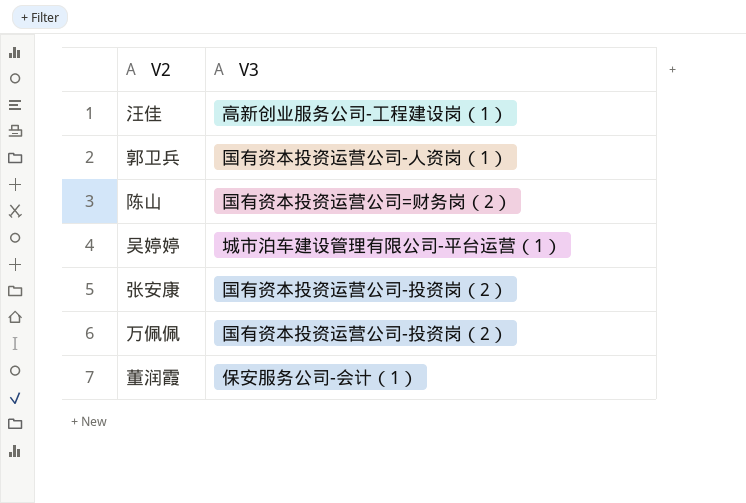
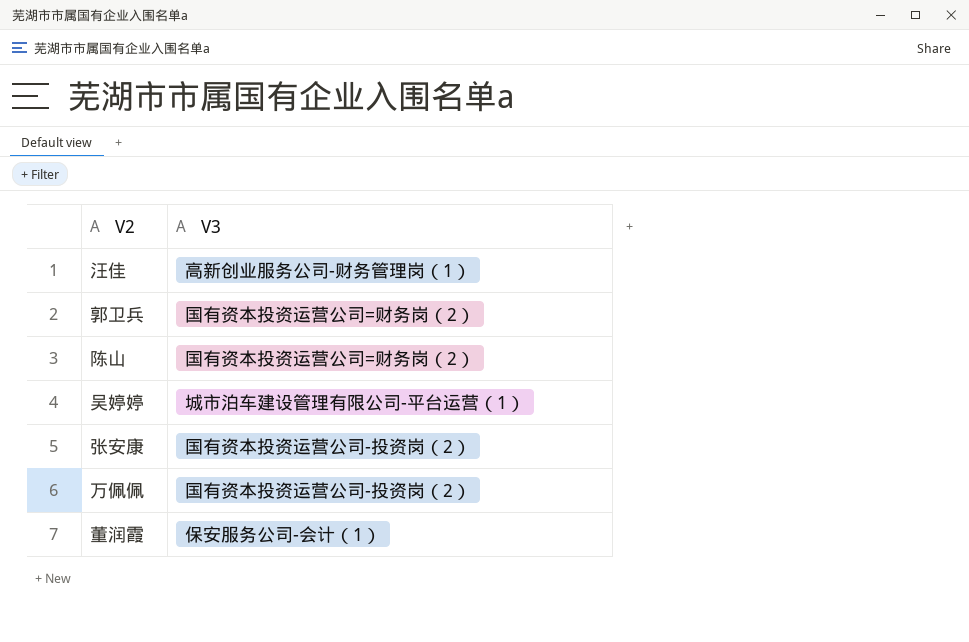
汪佳 | V3: 高新创业服务公司-工程建设岗（1） -> 高新创业服务公司-财务管理岗（1）
郭卫兵 | V3: 国有资本投资运营公司-人资岗（1） -> 国有资本投资运营公司=财务岗（2）

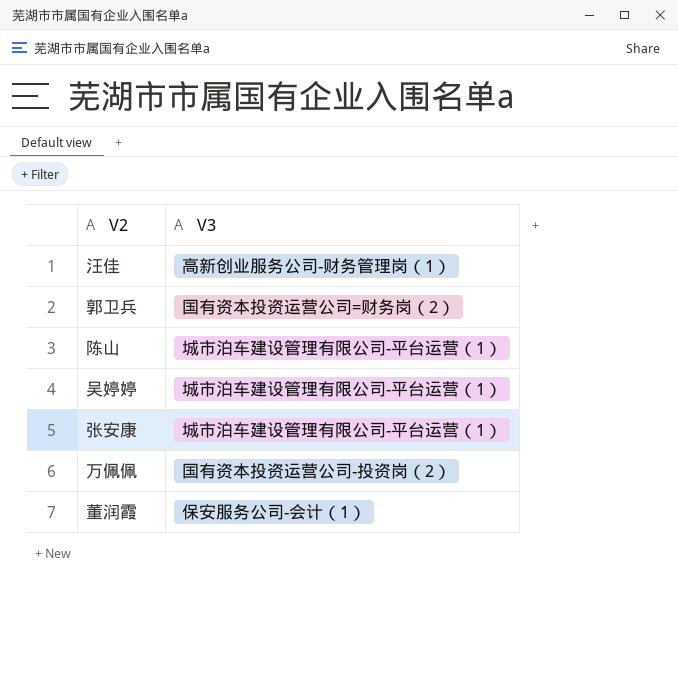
陈山 | V3: 国有资本投资运营公司=财务岗（2） -> 城市泊车建设管理有限公司-平台运营（1）
张安康 | V3: 国有资本投资运营公司-投资岗（2） -> 城市泊车建设管理有限公司-平台运营（1）

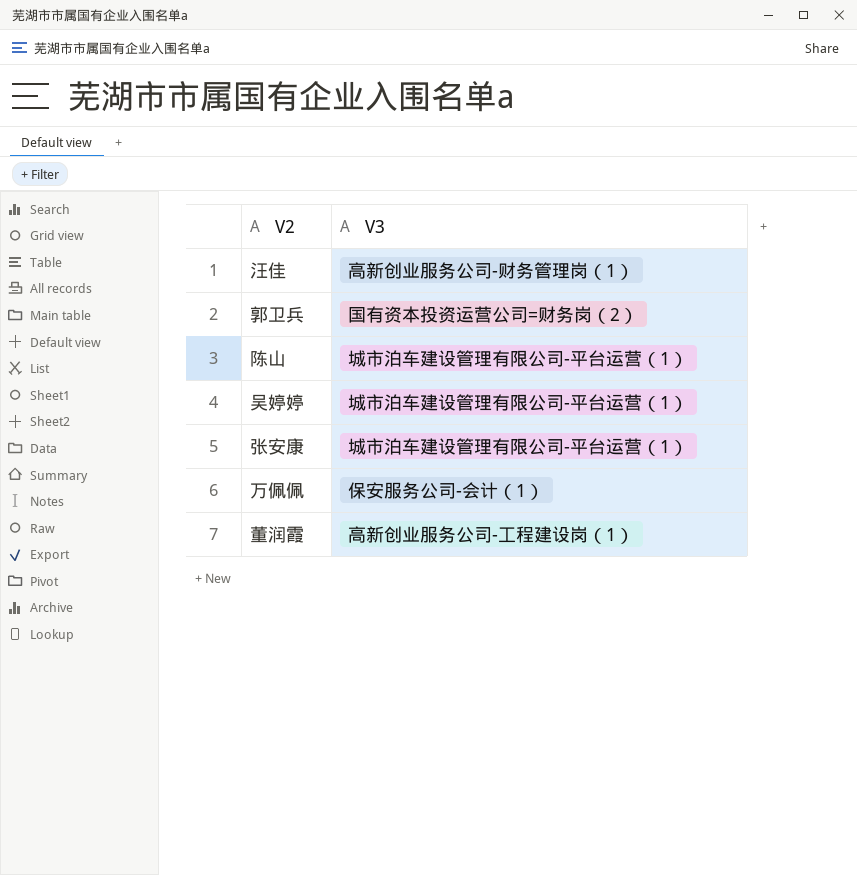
万佩佩 | V3: 国有资本投资运营公司-投资岗（2） -> 保安服务公司-会计（1）
董润霞 | V3: 保安服务公司-会计（1） -> 高新创业服务公司-工程建设岗（1）

